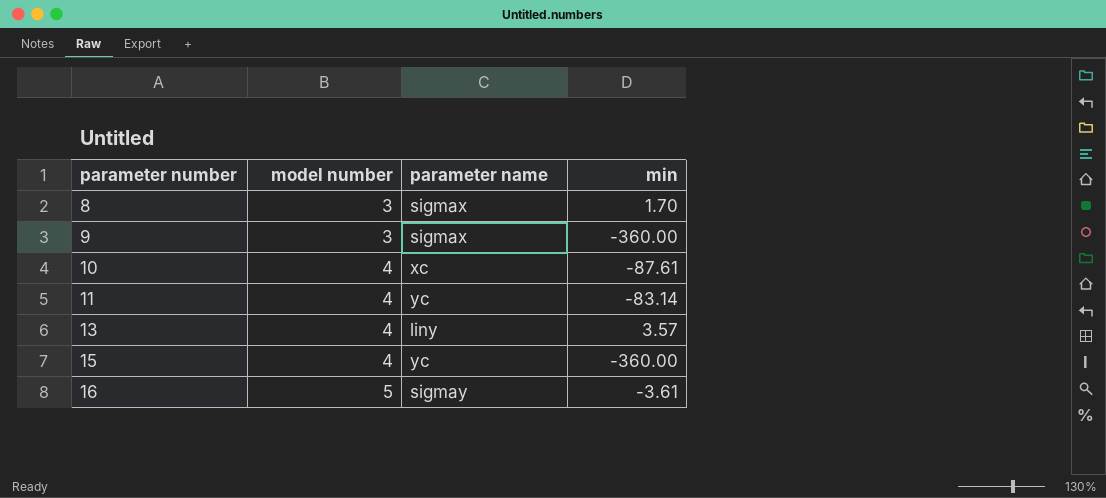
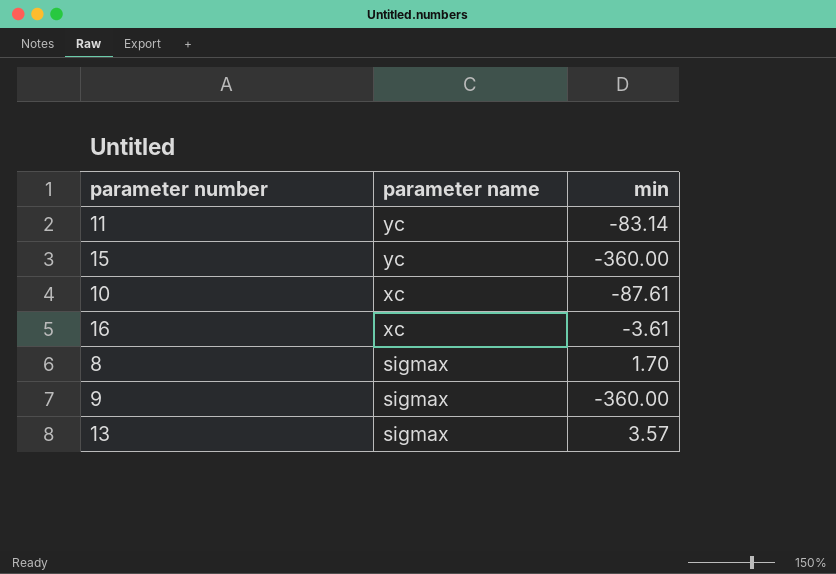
row order: parameter number ascending -> parameter name descending
column model number | position: 2 -> none
16 | parameter name: sigmay -> xc
13 | parameter name: liny -> sigmax

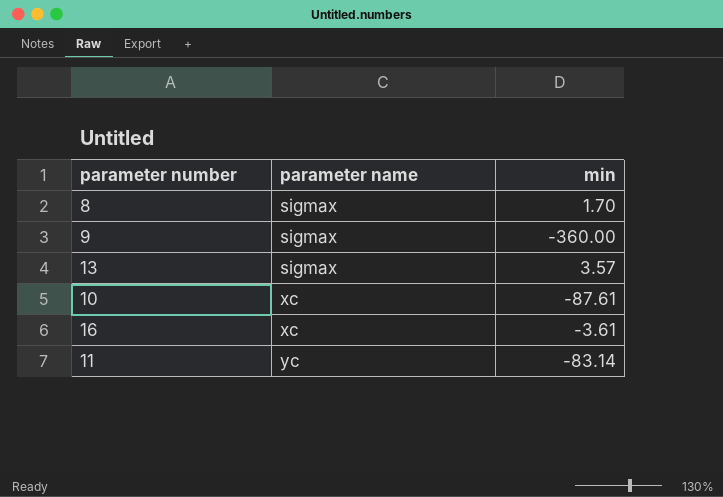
row order: parameter name descending -> parameter name ascending
row 15: yc | -360.00 -> none

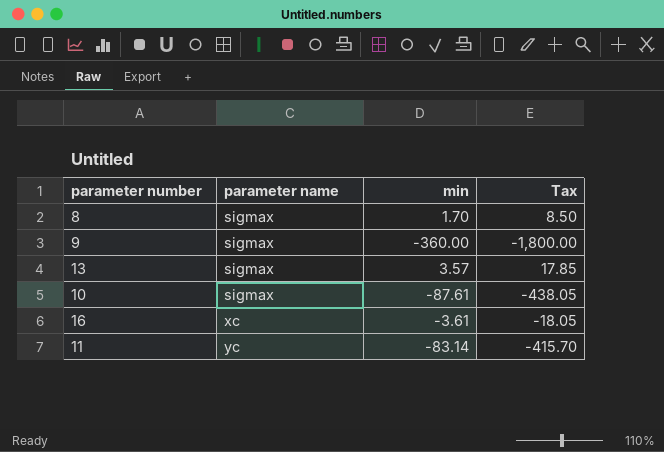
column Tax | formula: none -> [min] * 5
10 | parameter name: xc -> sigmax

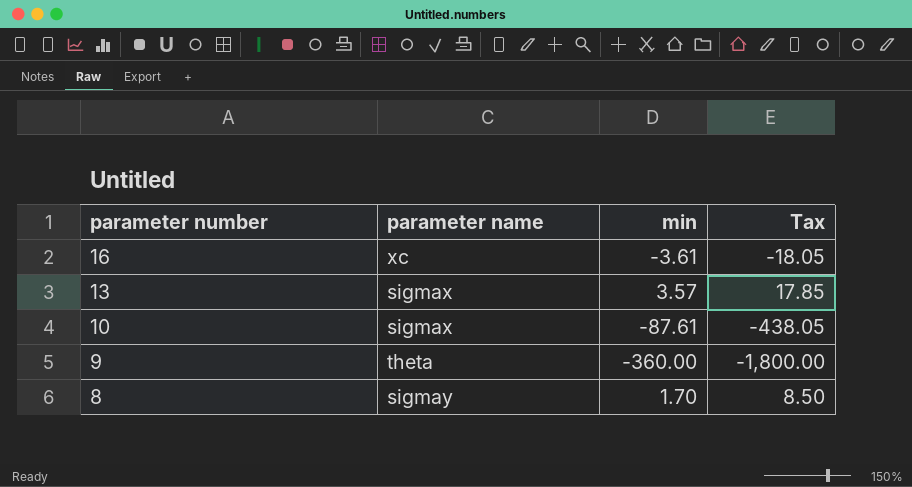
row order: parameter name ascending -> parameter number descending
row 11: yc | -83.14 | -415.70 -> none
9 | parameter name: sigmax -> theta
8 | parameter name: sigmax -> sigmay

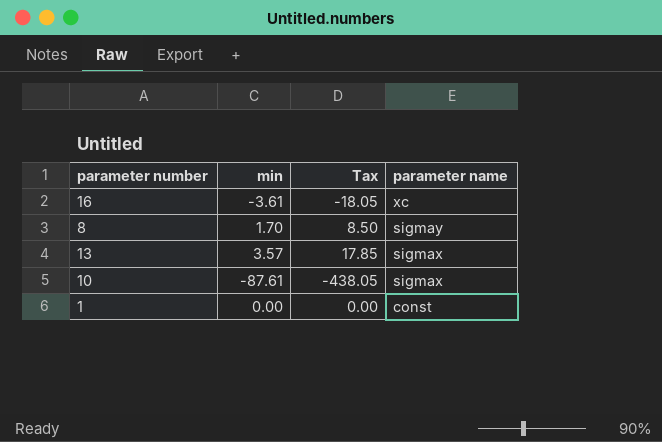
row order: parameter number descending -> parameter name descending
column parameter name | position: 2 -> 4
row 9: theta | -360.00 | -1,800.00 -> none
row 1: none -> 0.00 | 0.00 | const

